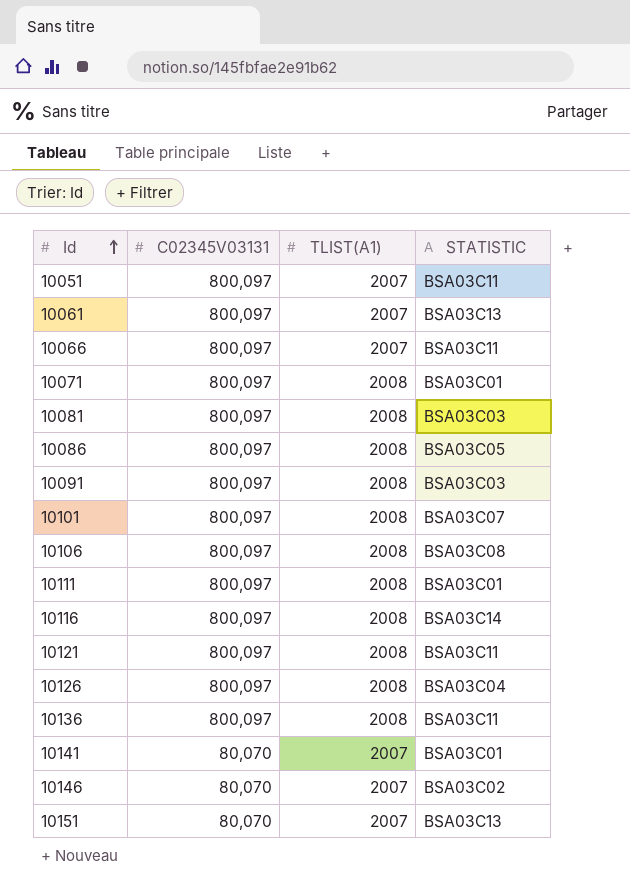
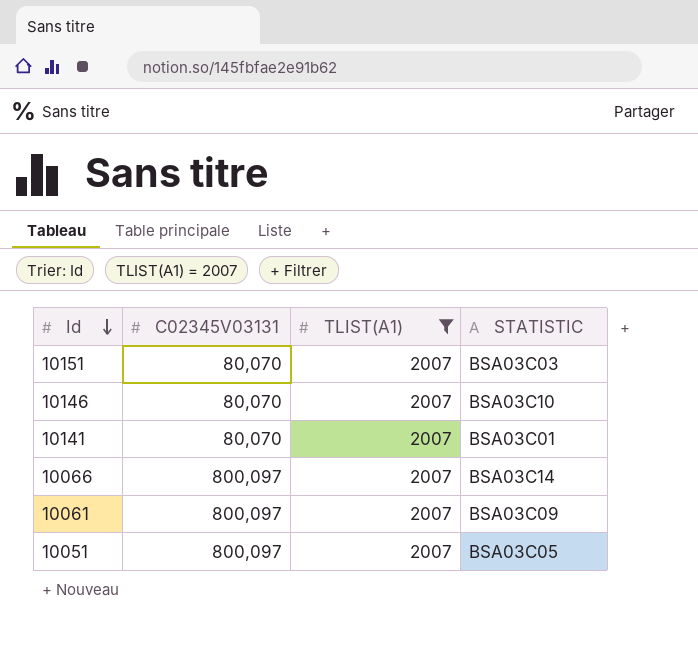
filter: none -> TLIST(A1) = 2007
row order: Id ascending -> Id descending
10151 | STATISTIC: BSA03C13 -> BSA03C03
10146 | STATISTIC: BSA03C02 -> BSA03C10
10066 | STATISTIC: BSA03C11 -> BSA03C14
10061 | STATISTIC: BSA03C13 -> BSA03C09
10051 | STATISTIC: BSA03C11 -> BSA03C05

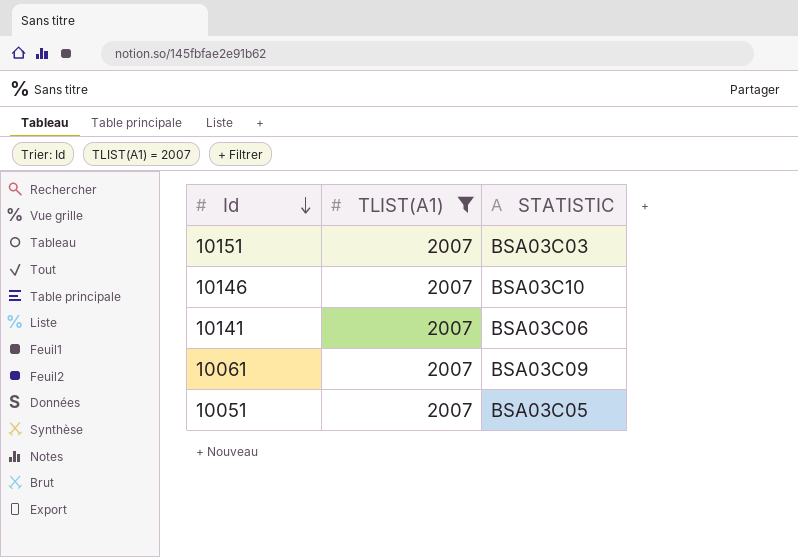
column C02345V03131 | position: 2 -> none
row 10066: 800,097 | 2007 | BSA03C14 -> none
10141 | STATISTIC: BSA03C01 -> BSA03C06

